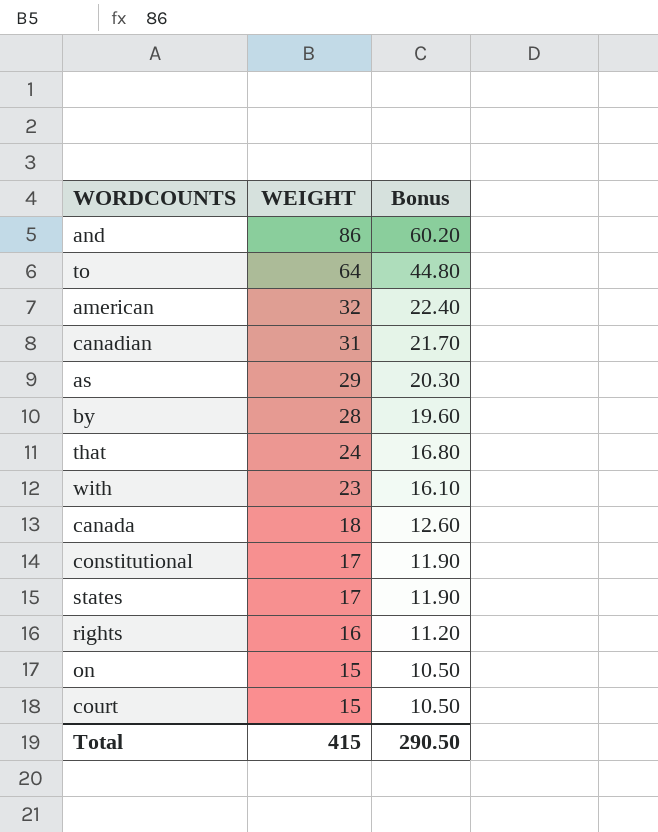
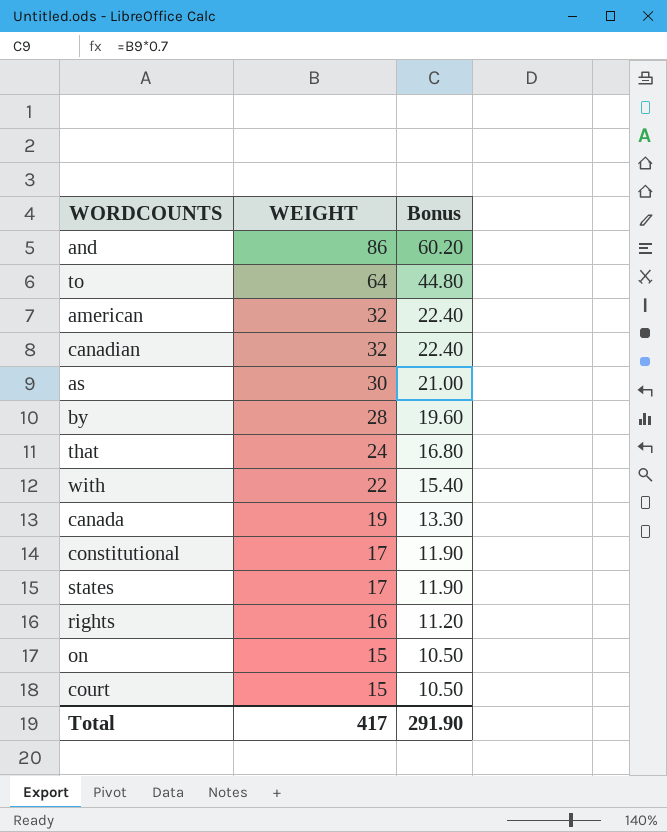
canadian | WEIGHT: 31 -> 32
canadian | Bonus: 21.70 -> 22.40
as | WEIGHT: 29 -> 30
as | Bonus: 20.30 -> 21.00
with | WEIGHT: 23 -> 22
with | Bonus: 16.10 -> 15.40
canada | WEIGHT: 18 -> 19
canada | Bonus: 12.60 -> 13.30
Total | WEIGHT: 415 -> 417
Total | Bonus: 290.50 -> 291.90

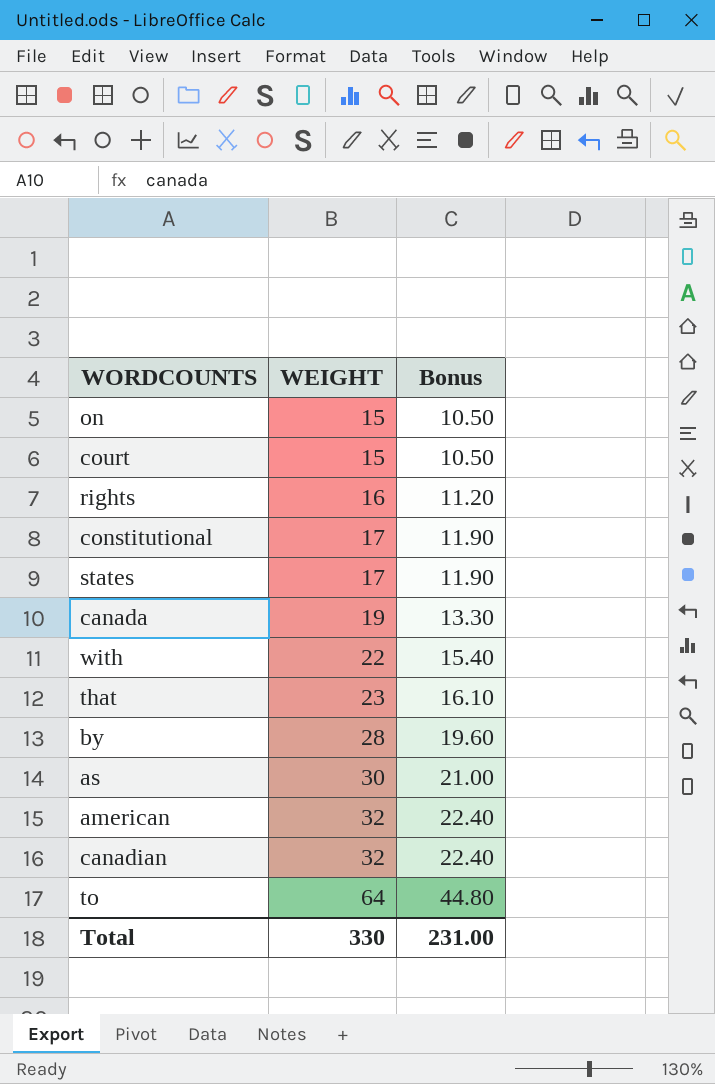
row order: WEIGHT descending -> WEIGHT ascending
row and: 86 | 60.20 -> none
that | WEIGHT: 24 -> 23
that | Bonus: 16.80 -> 16.10
Total | WEIGHT: 417 -> 330
Total | Bonus: 291.90 -> 231.00

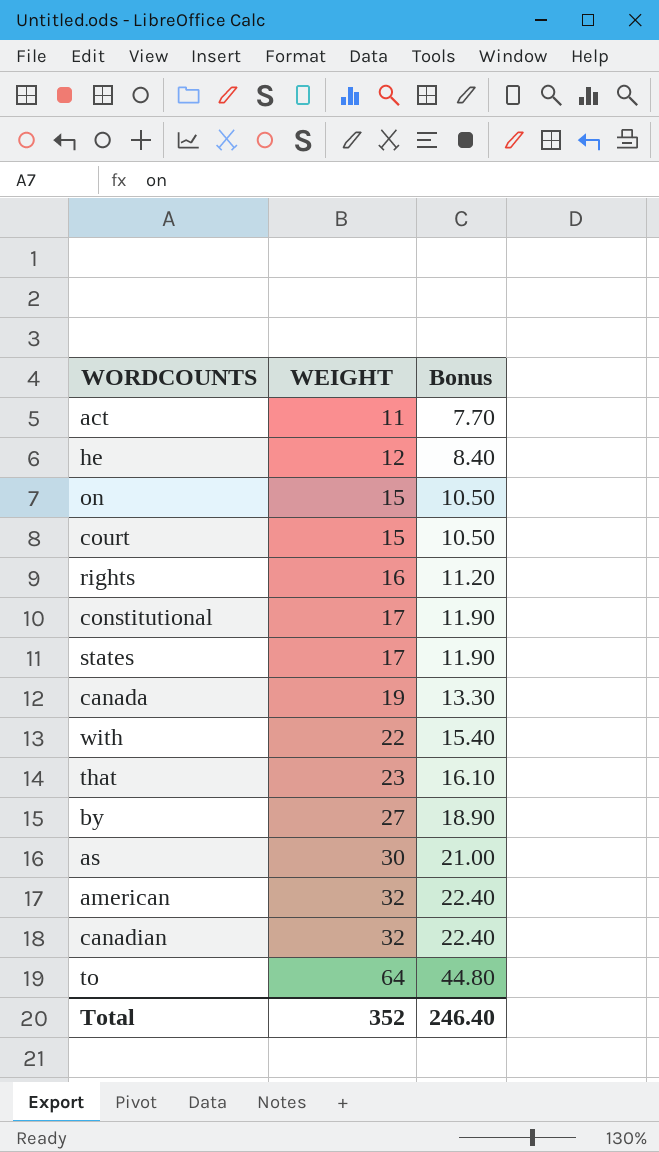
row act: none -> 11 | 7.70
row he: none -> 12 | 8.40
by | WEIGHT: 28 -> 27
by | Bonus: 19.60 -> 18.90
Total | WEIGHT: 330 -> 352
Total | Bonus: 231.00 -> 246.40

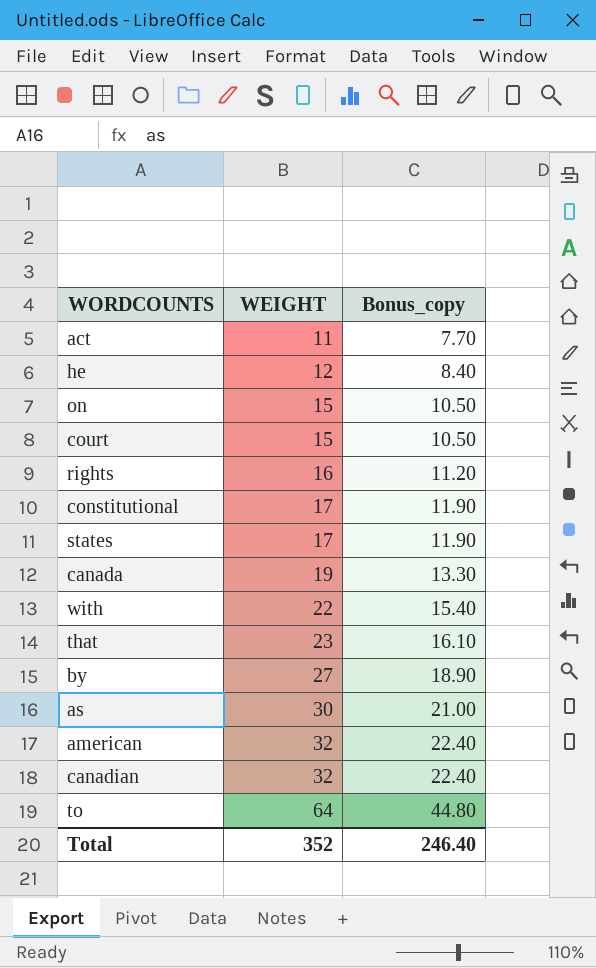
column name: Bonus -> Bonus_copy

